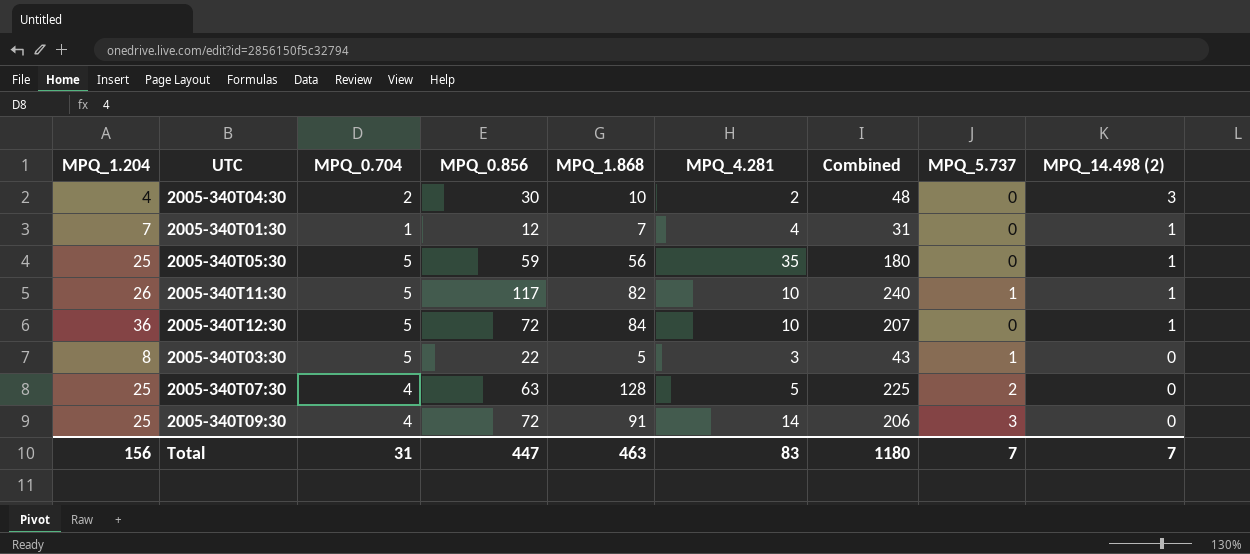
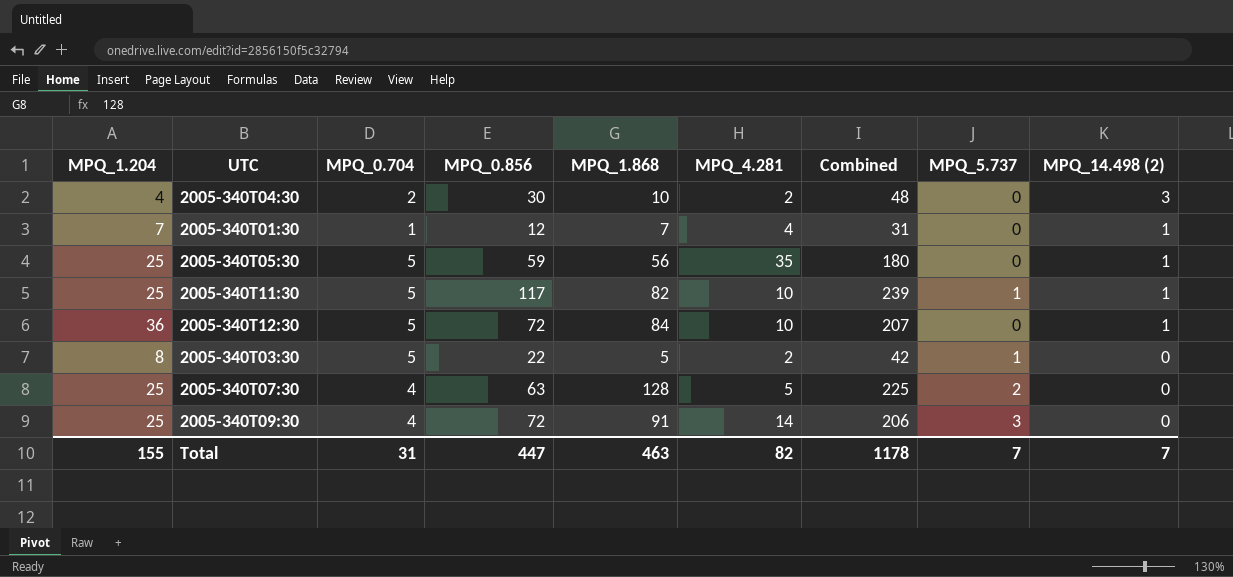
2005-340T11:30 | MPQ_1.204: 26 -> 25
2005-340T11:30 | Combined: 240 -> 239
2005-340T03:30 | MPQ_4.281: 3 -> 2
2005-340T03:30 | Combined: 43 -> 42
Total | MPQ_1.204: 156 -> 155
Total | MPQ_4.281: 83 -> 82
Total | Combined: 1180 -> 1178

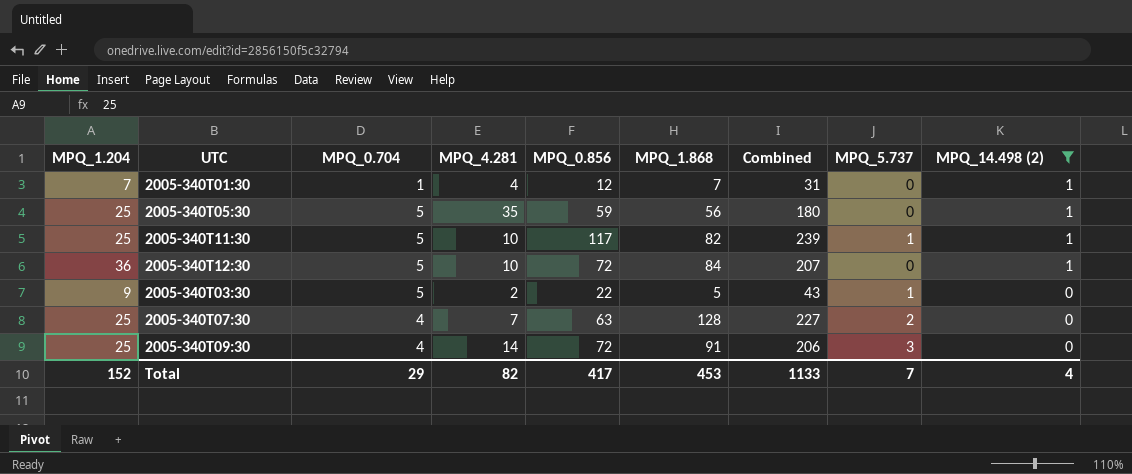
filter: none -> MPQ_14.498 (2) != 3
column MPQ_4.281 | position: 6 -> 4
2005-340T03:30 | MPQ_1.204: 8 -> 9
2005-340T03:30 | Combined: 42 -> 43
2005-340T07:30 | MPQ_4.281: 5 -> 7
2005-340T07:30 | Combined: 225 -> 227
Total | MPQ_1.204: 155 -> 152
Total | MPQ_0.704: 31 -> 29
Total | MPQ_0.856: 447 -> 417
Total | MPQ_1.868: 463 -> 453
Total | Combined: 1178 -> 1133
Total | MPQ_14.498 (2): 7 -> 4

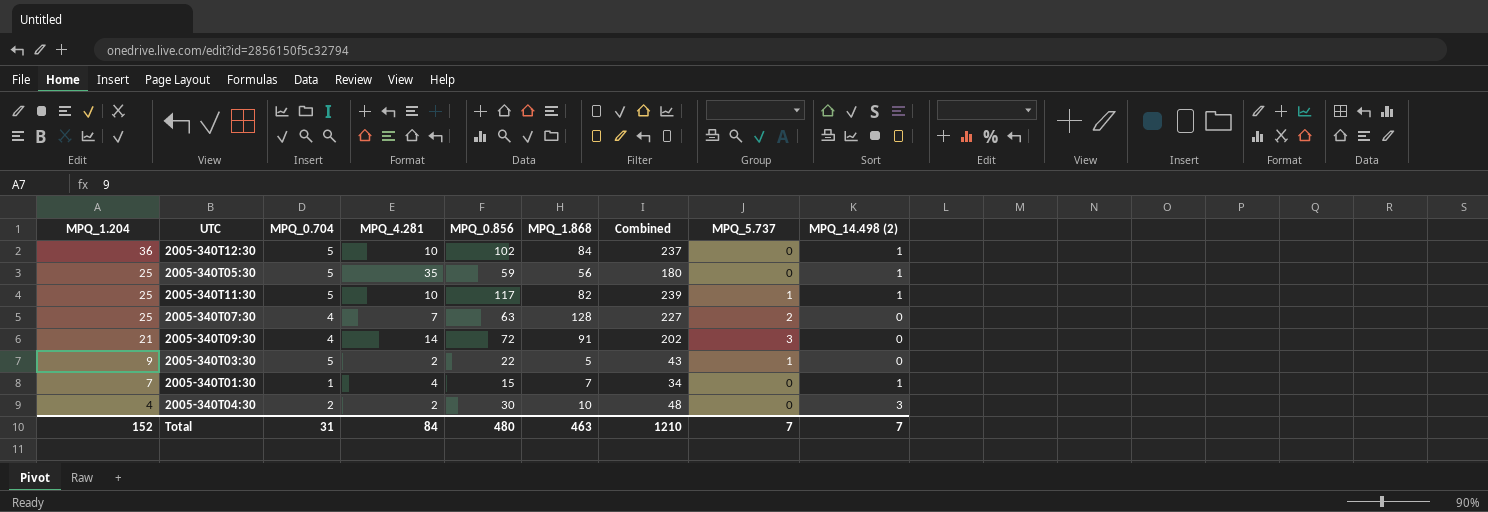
filter: MPQ_14.498 (2) != 3 -> none
row order: MPQ_14.498 (2) descending -> MPQ_1.204 descending
2005-340T12:30 | MPQ_0.856: 72 -> 102
2005-340T12:30 | Combined: 207 -> 237
2005-340T09:30 | MPQ_1.204: 25 -> 21
2005-340T09:30 | Combined: 206 -> 202
2005-340T01:30 | MPQ_0.856: 12 -> 15
2005-340T01:30 | Combined: 31 -> 34
Total | MPQ_0.704: 29 -> 31
Total | MPQ_4.281: 82 -> 84
Total | MPQ_0.856: 417 -> 480
Total | MPQ_1.868: 453 -> 463
Total | Combined: 1133 -> 1210
Total | MPQ_14.498 (2): 4 -> 7

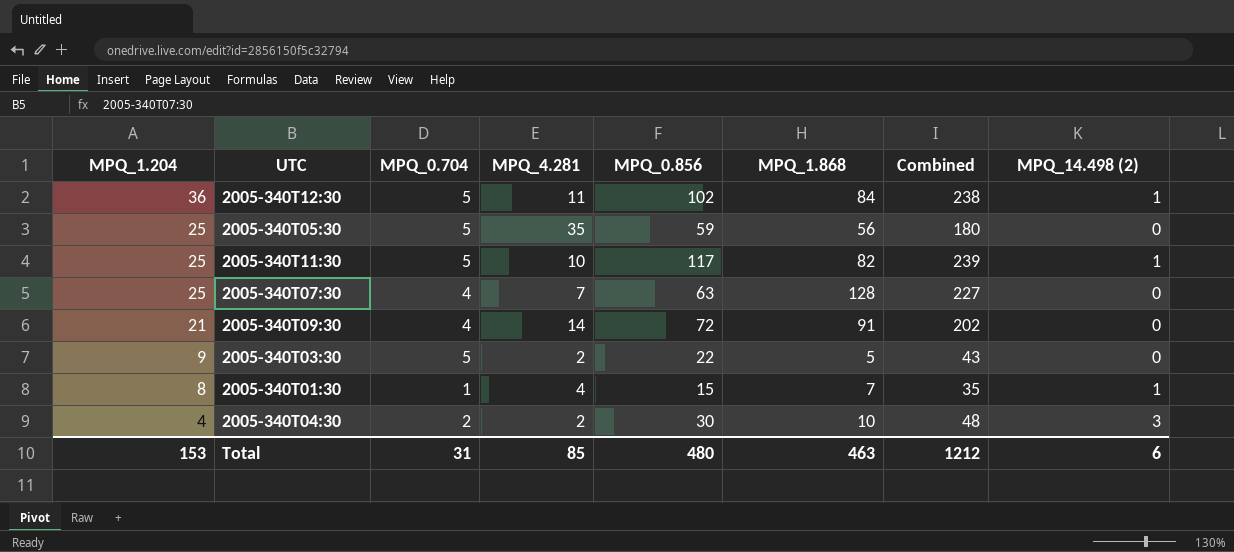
column MPQ_5.737 | position: 8 -> none
2005-340T12:30 | MPQ_4.281: 10 -> 11
2005-340T12:30 | Combined: 237 -> 238
2005-340T05:30 | MPQ_14.498 (2): 1 -> 0
2005-340T01:30 | MPQ_1.204: 7 -> 8
2005-340T01:30 | Combined: 34 -> 35
Total | MPQ_1.204: 152 -> 153
Total | MPQ_4.281: 84 -> 85
Total | Combined: 1210 -> 1212
Total | MPQ_14.498 (2): 7 -> 6

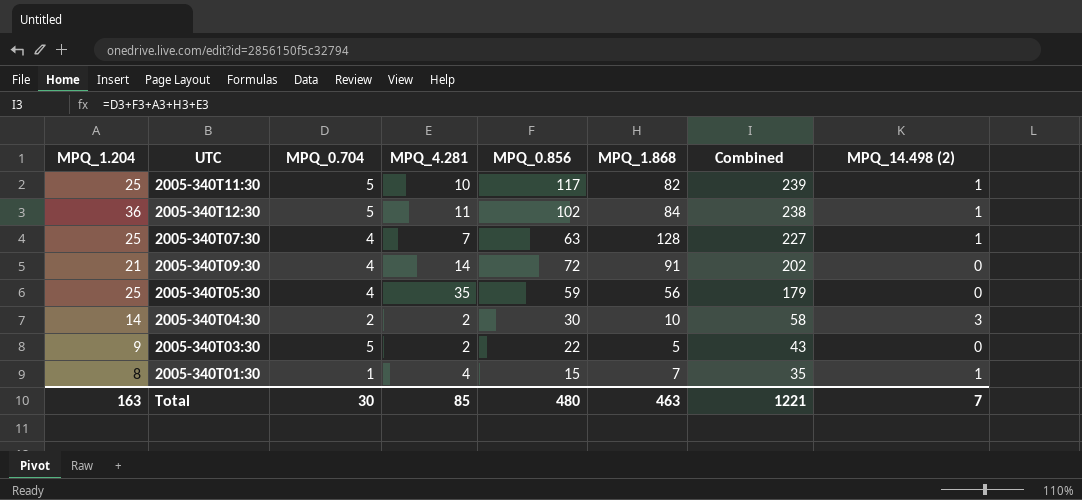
row order: MPQ_1.204 descending -> Combined descending
2005-340T07:30 | MPQ_14.498 (2): 0 -> 1
2005-340T05:30 | MPQ_0.704: 5 -> 4
2005-340T05:30 | Combined: 180 -> 179
2005-340T04:30 | MPQ_1.204: 4 -> 14
2005-340T04:30 | Combined: 48 -> 58
Total | MPQ_1.204: 153 -> 163
Total | MPQ_0.704: 31 -> 30
Total | Combined: 1212 -> 1221
Total | MPQ_14.498 (2): 6 -> 7

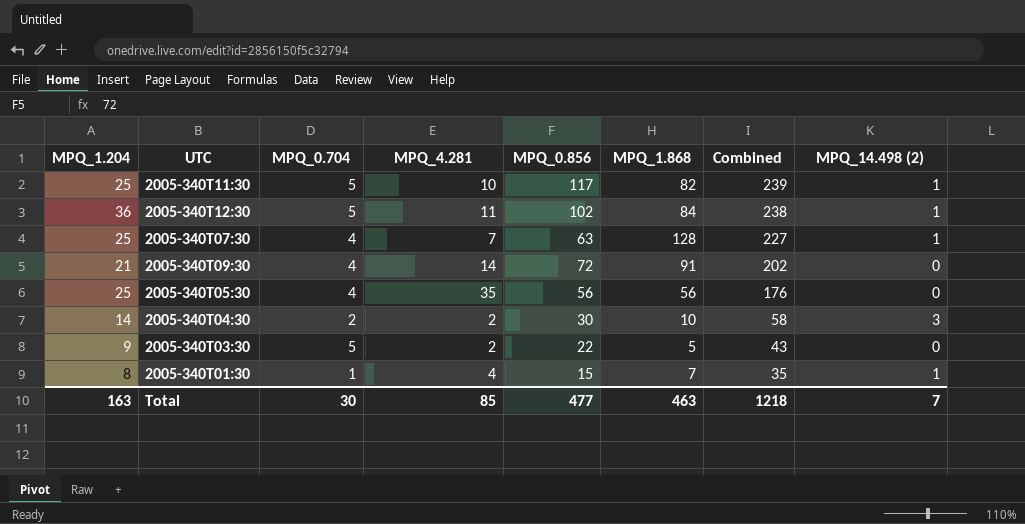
2005-340T05:30 | MPQ_0.856: 59 -> 56
2005-340T05:30 | Combined: 179 -> 176
Total | MPQ_0.856: 480 -> 477
Total | Combined: 1221 -> 1218

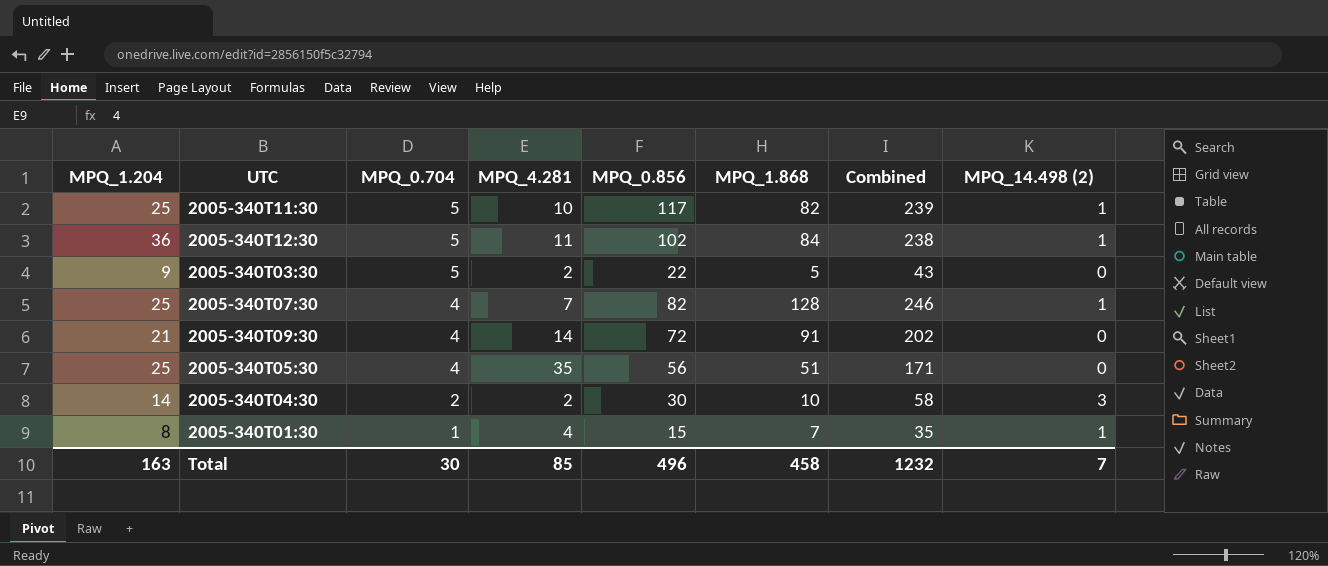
row order: Combined descending -> MPQ_0.704 descending
2005-340T07:30 | MPQ_0.856: 63 -> 82
2005-340T07:30 | Combined: 227 -> 246
2005-340T05:30 | MPQ_1.868: 56 -> 51
2005-340T05:30 | Combined: 176 -> 171
Total | MPQ_0.856: 477 -> 496
Total | MPQ_1.868: 463 -> 458
Total | Combined: 1218 -> 1232

